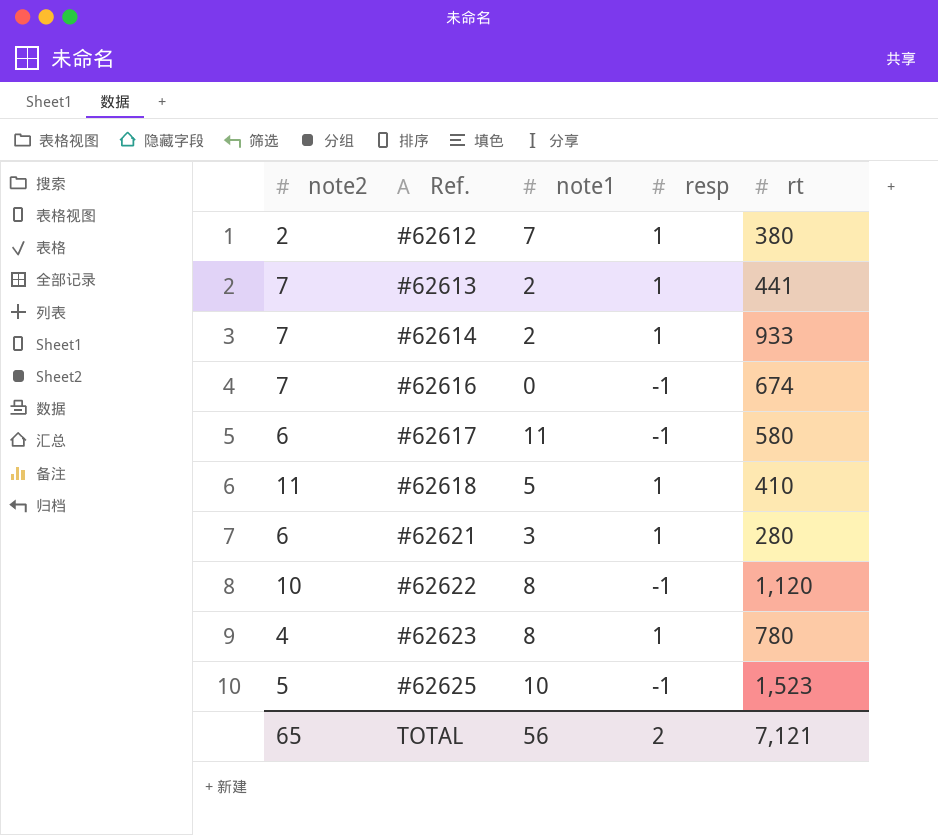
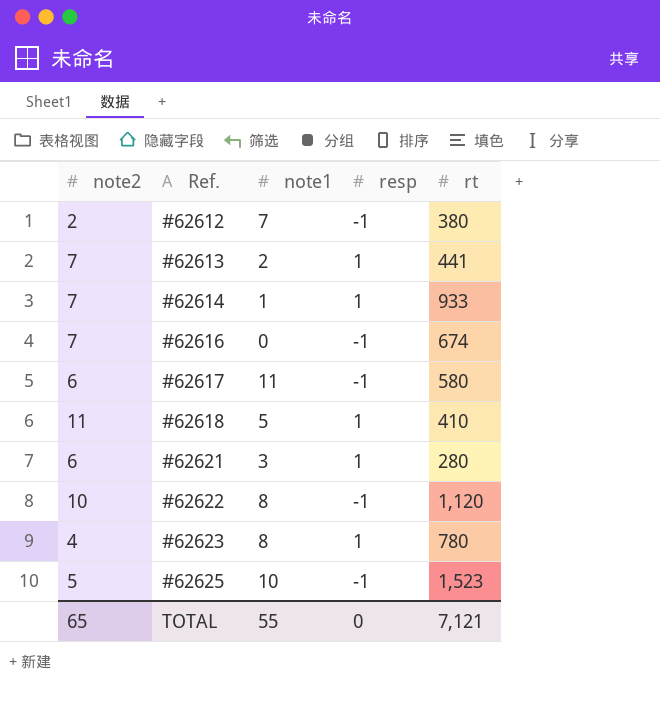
#62612 | resp: 1 -> -1
#62614 | note1: 2 -> 1
TOTAL | note1: 56 -> 55
TOTAL | resp: 2 -> 0

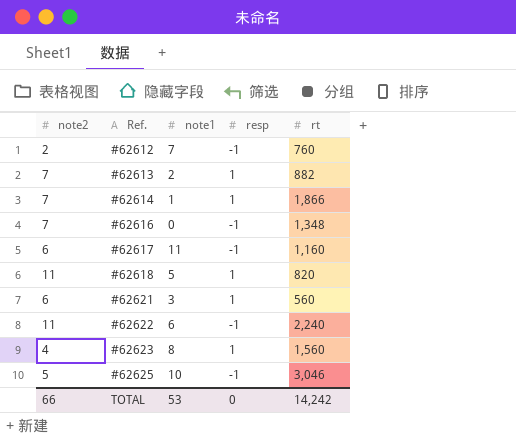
#62612 | rt: 380 -> 760
#62613 | rt: 441 -> 882
#62614 | rt: 933 -> 1,866
#62616 | rt: 674 -> 1,348
#62617 | rt: 580 -> 1,160
#62618 | rt: 410 -> 820
#62621 | rt: 280 -> 560
#62622 | note2: 10 -> 11
#62622 | note1: 8 -> 6
#62622 | rt: 1,120 -> 2,240
#62623 | rt: 780 -> 1,560
#62625 | rt: 1,523 -> 3,046
TOTAL | note2: 65 -> 66
TOTAL | note1: 55 -> 53
TOTAL | rt: 7,121 -> 14,242

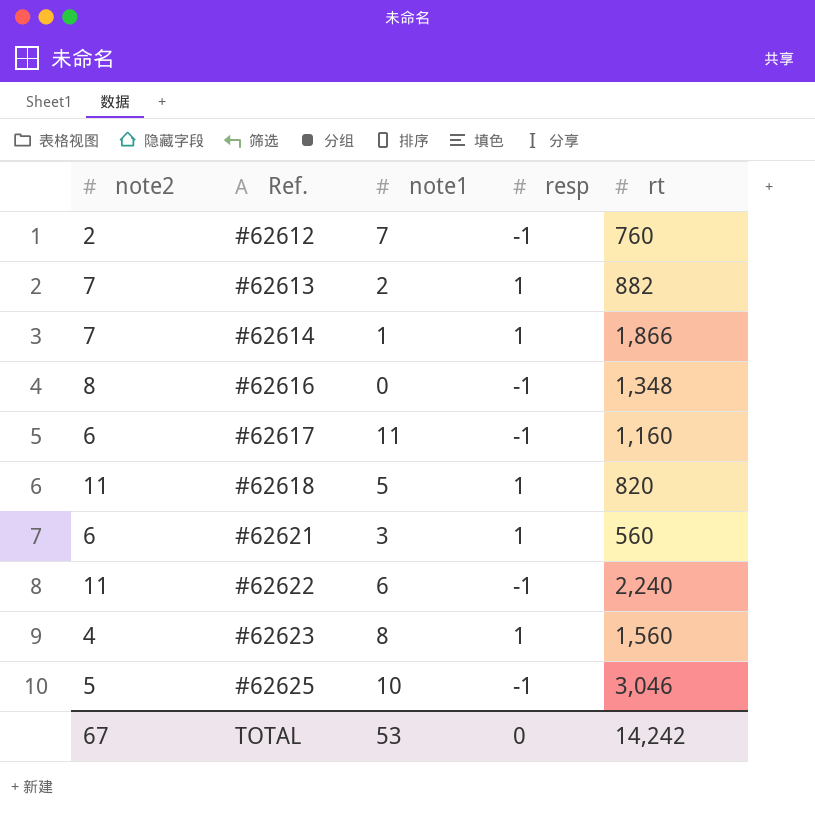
#62616 | note2: 7 -> 8
TOTAL | note2: 66 -> 67

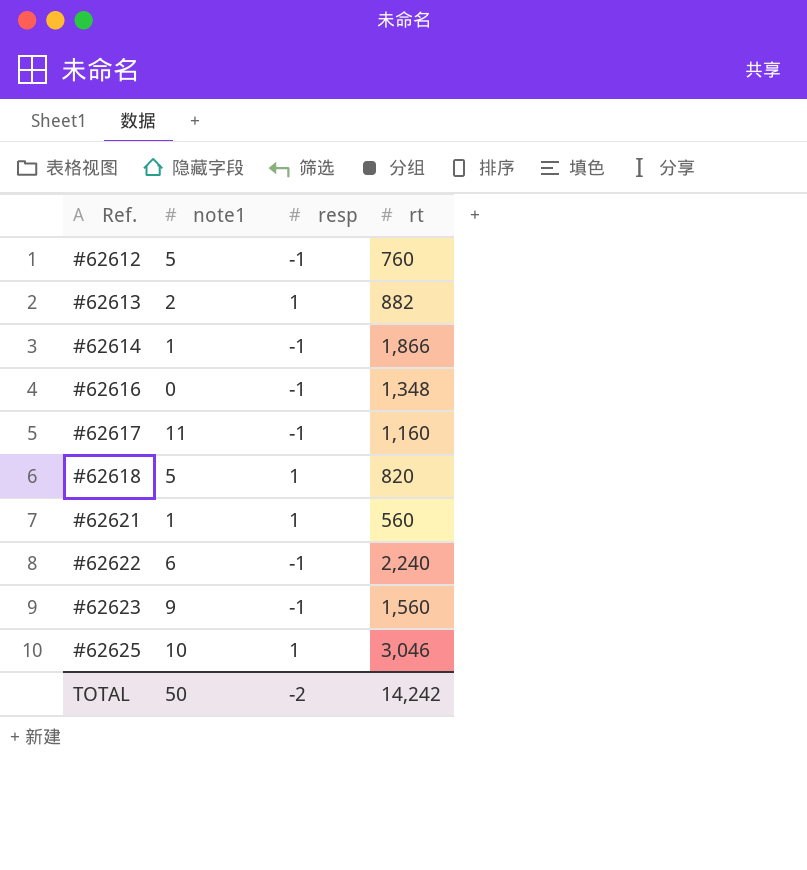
column note2 | position: 1 -> none
#62612 | note1: 7 -> 5
#62614 | resp: 1 -> -1
#62621 | note1: 3 -> 1
#62623 | note1: 8 -> 9
#62623 | resp: 1 -> -1
#62625 | resp: -1 -> 1
TOTAL | note1: 53 -> 50
TOTAL | resp: 0 -> -2

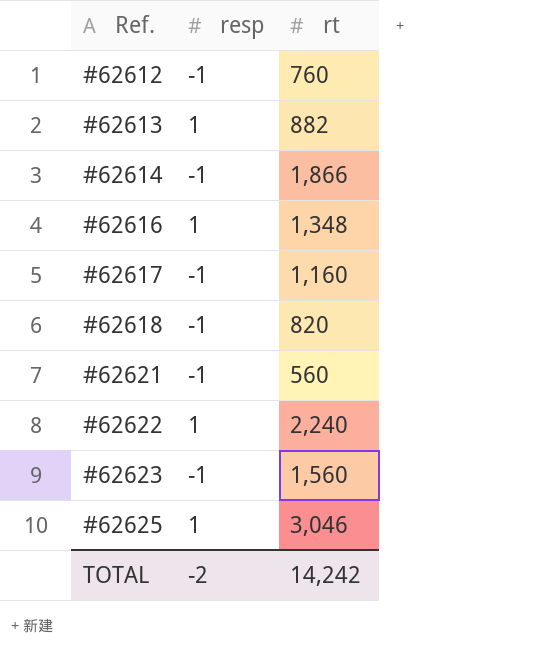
column note1 | position: 2 -> none
#62616 | resp: -1 -> 1
#62618 | resp: 1 -> -1
#62621 | resp: 1 -> -1
#62622 | resp: -1 -> 1

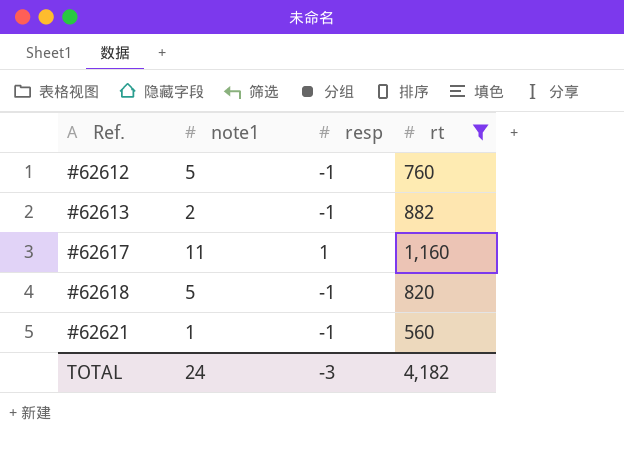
filter: none -> rt <= 1,160
column note1 | position: none -> 2
#62613 | resp: 1 -> -1
#62617 | resp: -1 -> 1
TOTAL | resp: -2 -> -3
TOTAL | rt: 14,242 -> 4,182

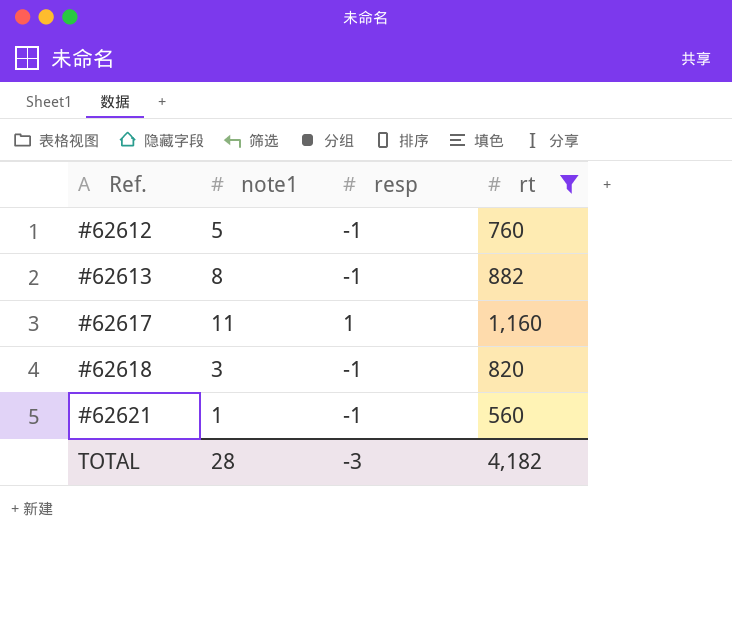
#62613 | note1: 2 -> 8
#62618 | note1: 5 -> 3
TOTAL | note1: 24 -> 28

